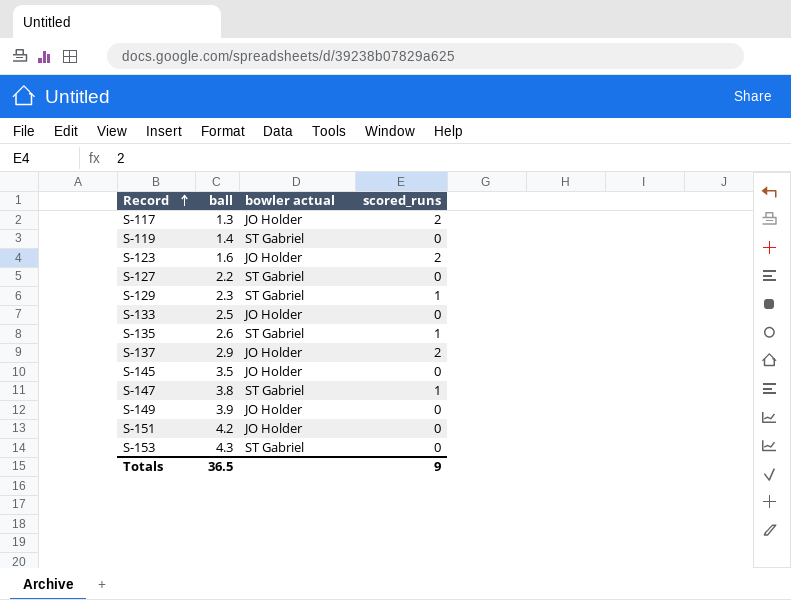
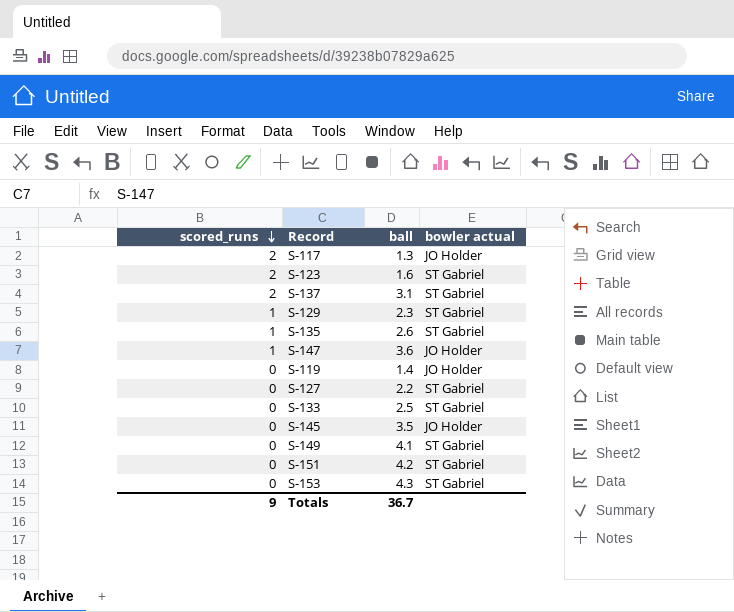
row order: Record ascending -> scored_runs descending
column scored_runs | position: 4 -> 1
S-123 | bowler actual: JO Holder -> ST Gabriel
S-137 | ball: 2.9 -> 3.1
S-137 | bowler actual: JO Holder -> ST Gabriel
S-147 | ball: 3.8 -> 3.6
S-147 | bowler actual: ST Gabriel -> JO Holder
S-119 | bowler actual: ST Gabriel -> JO Holder
S-133 | bowler actual: JO Holder -> ST Gabriel
S-149 | ball: 3.9 -> 4.1
S-149 | bowler actual: JO Holder -> ST Gabriel
S-151 | bowler actual: JO Holder -> ST Gabriel
Totals | ball: 36.5 -> 36.7

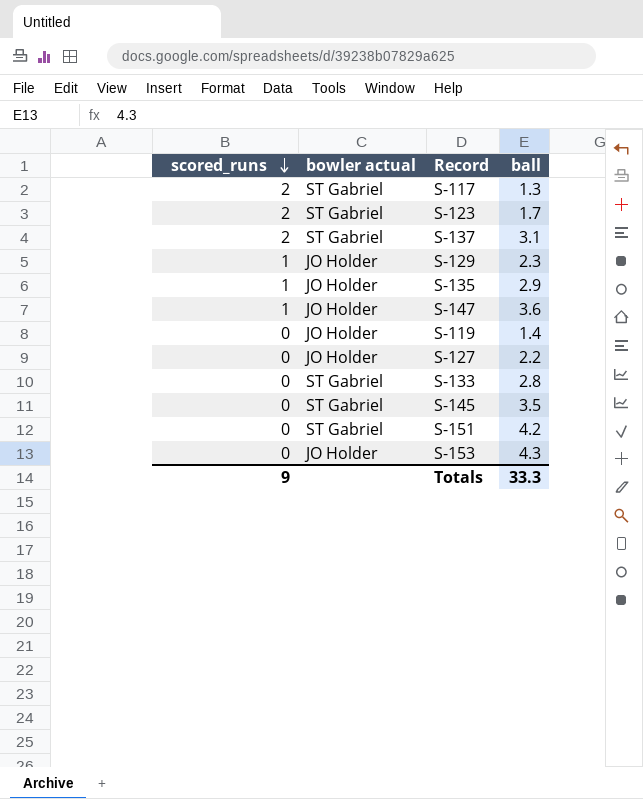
column bowler actual | position: 4 -> 2
row S-149: 0 | 4.1 | ST Gabriel -> none
S-117 | bowler actual: JO Holder -> ST Gabriel
S-123 | ball: 1.6 -> 1.7
S-129 | bowler actual: ST Gabriel -> JO Holder
S-135 | bowler actual: ST Gabriel -> JO Holder
S-135 | ball: 2.6 -> 2.9
S-127 | bowler actual: ST Gabriel -> JO Holder
S-133 | ball: 2.5 -> 2.8
S-145 | bowler actual: JO Holder -> ST Gabriel
S-153 | bowler actual: ST Gabriel -> JO Holder
Totals | ball: 36.7 -> 33.3

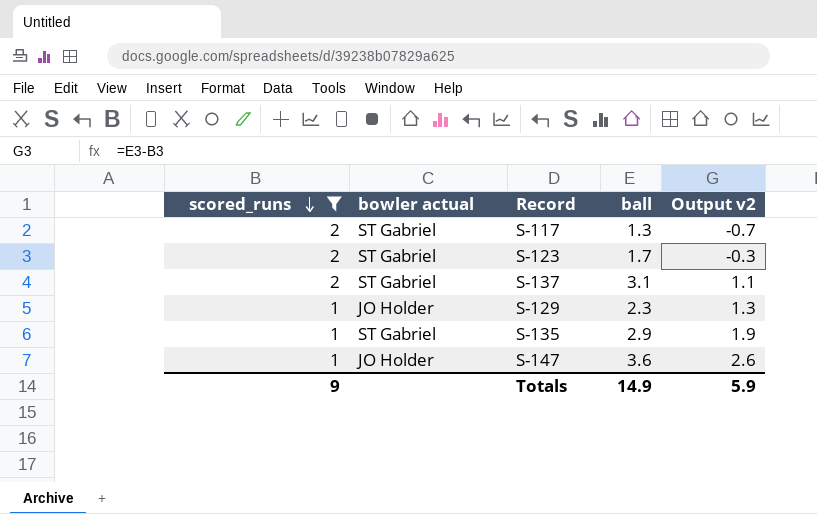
filter: none -> scored_runs != 0
column Output v2 | formula: none -> [ball] - [scored_runs]
S-135 | bowler actual: JO Holder -> ST Gabriel
Totals | ball: 33.3 -> 14.9

